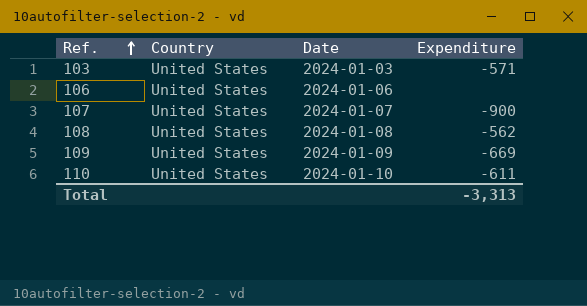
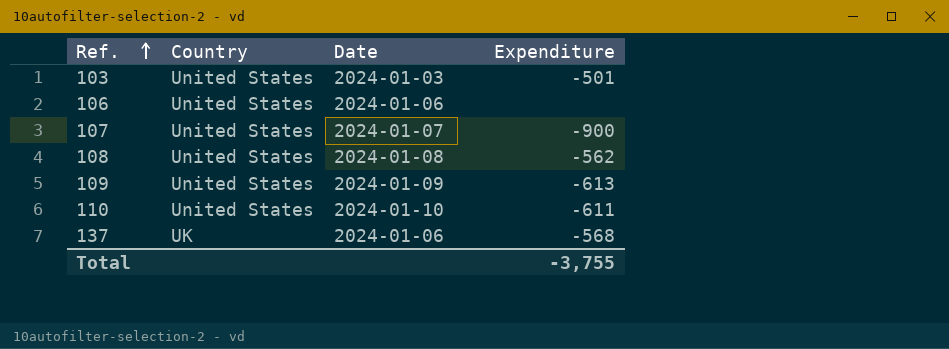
103 | Expenditure: -571 -> -501
109 | Expenditure: -669 -> -613
row 137: none -> UK | 2024-01-06 | -568
Total | Expenditure: -3,313 -> -3,755

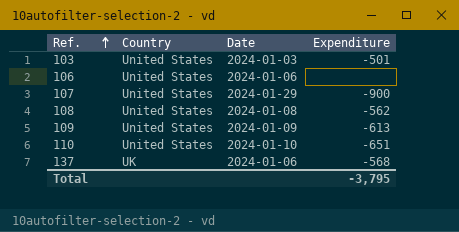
107 | Date: 2024-01-07 -> 2024-01-29
110 | Expenditure: -611 -> -651
Total | Expenditure: -3,755 -> -3,795

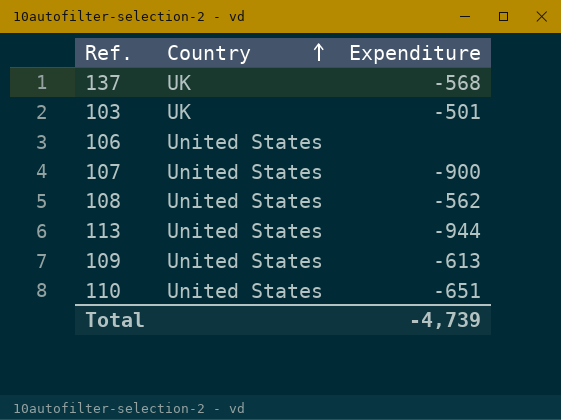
row order: Ref. ascending -> Country ascending
column Date | position: 3 -> none
103 | Country: United States -> UK
row 113: none -> United States | -944
Total | Expenditure: -3,795 -> -4,739

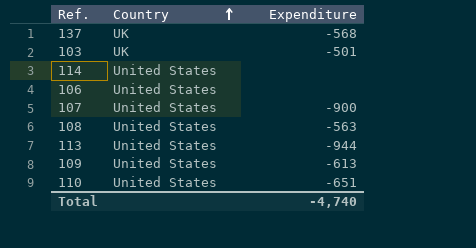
row 114: none -> United States | none
108 | Expenditure: -562 -> -563
Total | Expenditure: -4,739 -> -4,740

